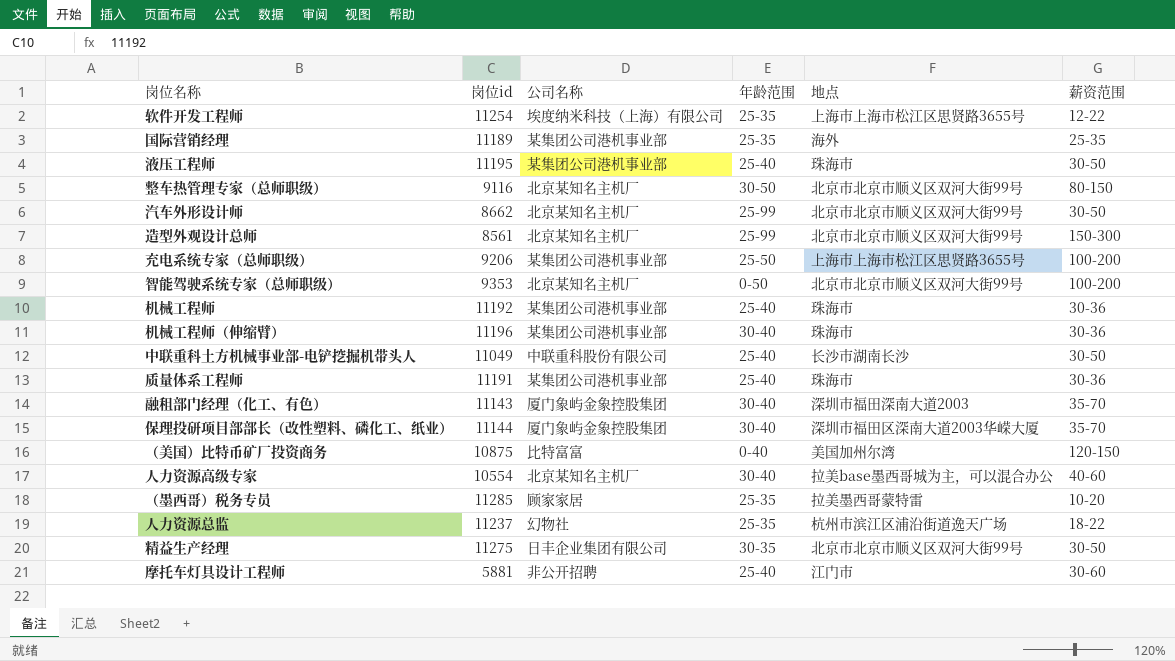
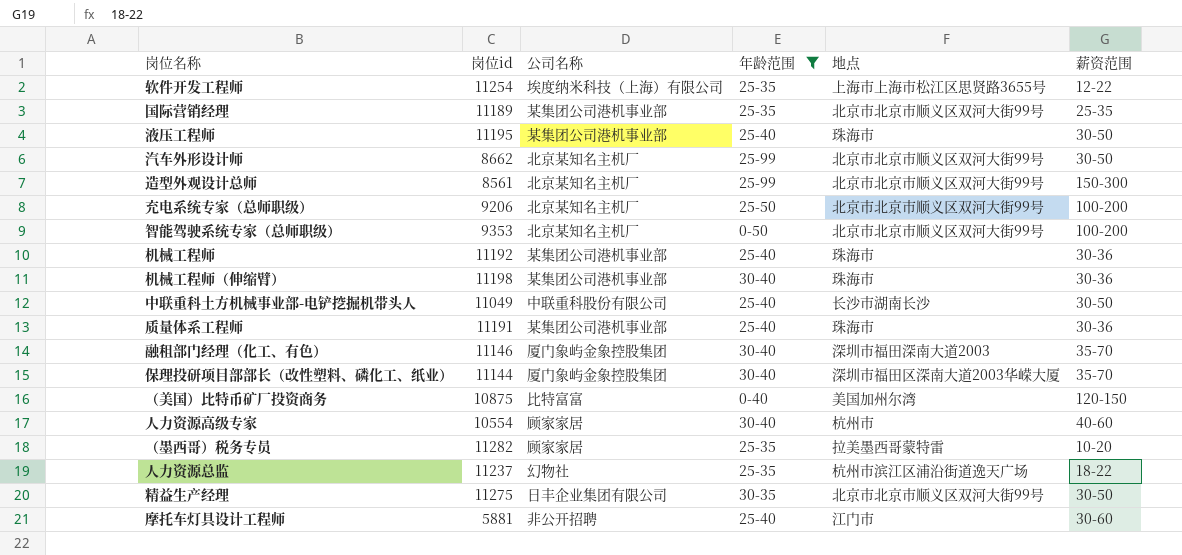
filter: none -> 年龄范围 != 30-50
国际营销经理 | 地点: 海外 -> 北京市北京市顺义区双河大街99号
充电系统专家（总师职级） | 公司名称: 某集团公司港机事业部 -> 北京某知名主机厂
充电系统专家（总师职级） | 地点: 上海市上海市松江区思贤路3655号 -> 北京市北京市顺义区双河大街99号
机械工程师（伸缩臂） | 岗位id: 11196 -> 11198
融租部门经理（化工、有色） | 岗位id: 11143 -> 11146
人力资源高级专家 | 公司名称: 北京某知名主机厂 -> 顾家家居
人力资源高级专家 | 地点: 拉美base墨西哥城为主，可以混合办公 -> 杭州市
（墨西哥）税务专员 | 岗位id: 11285 -> 11282

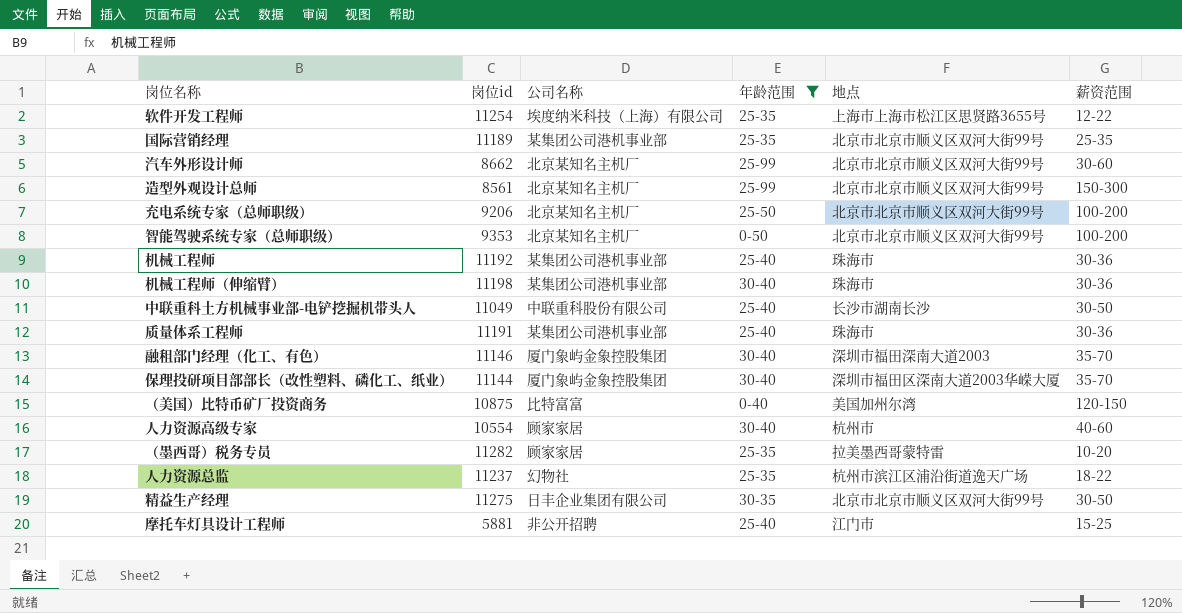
row 液压工程师: 11195 | 某集团公司港机事业部 | 25-40 | 珠海市 | 30-50 -> none
汽车外形设计师 | 薪资范围: 30-50 -> 30-60
摩托车灯具设计工程师 | 薪资范围: 30-60 -> 15-25

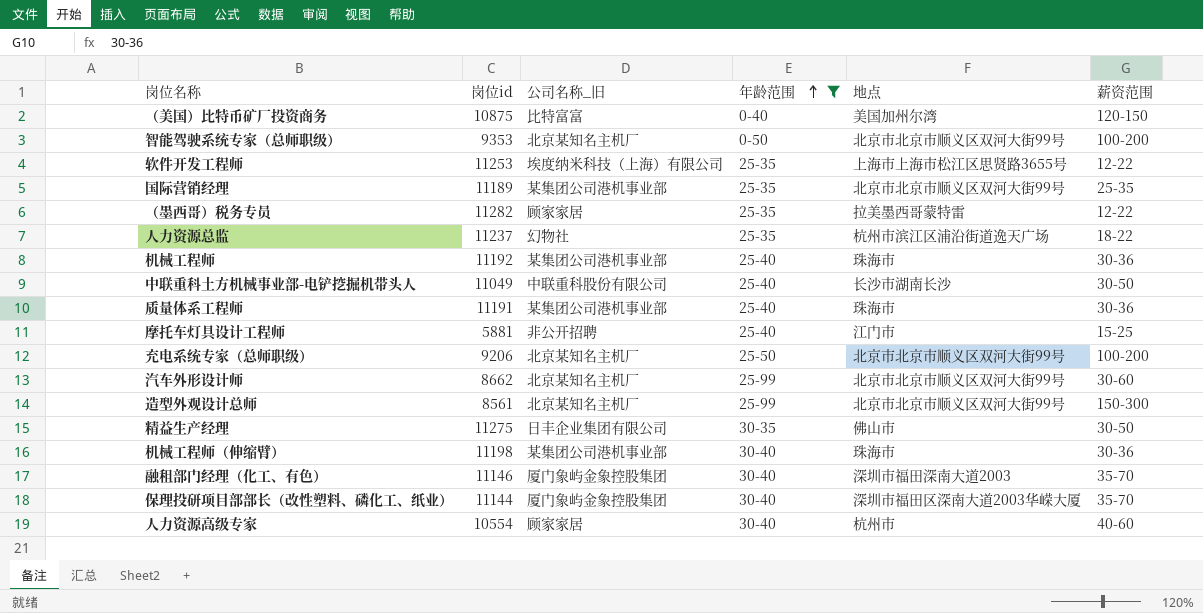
row order: none -> 年龄范围 ascending
column name: 公司名称 -> 公司名称_旧
软件开发工程师 | 岗位id: 11254 -> 11253
（墨西哥）税务专员 | 薪资范围: 10-20 -> 12-22
精益生产经理 | 地点: 北京市北京市顺义区双河大街99号 -> 佛山市

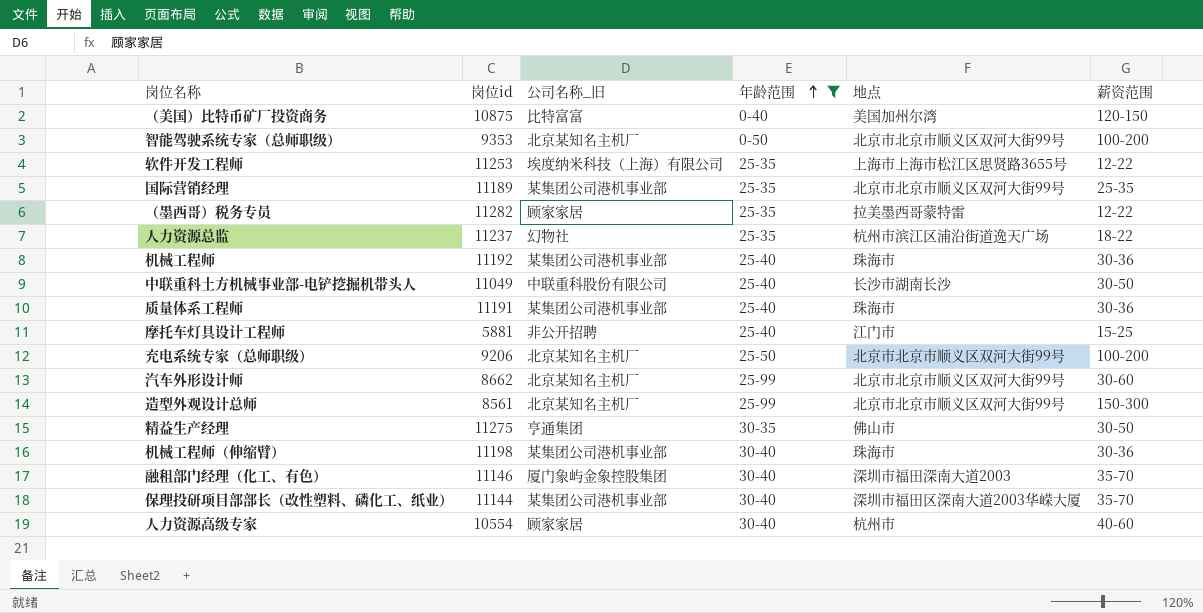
精益生产经理 | 公司名称_旧: 日丰企业集团有限公司 -> 亨通集团
保理投研项目部部长（改性塑料、磷化工、纸业） | 公司名称_旧: 厦门象屿金象控股集团 -> 某集团公司港机事业部

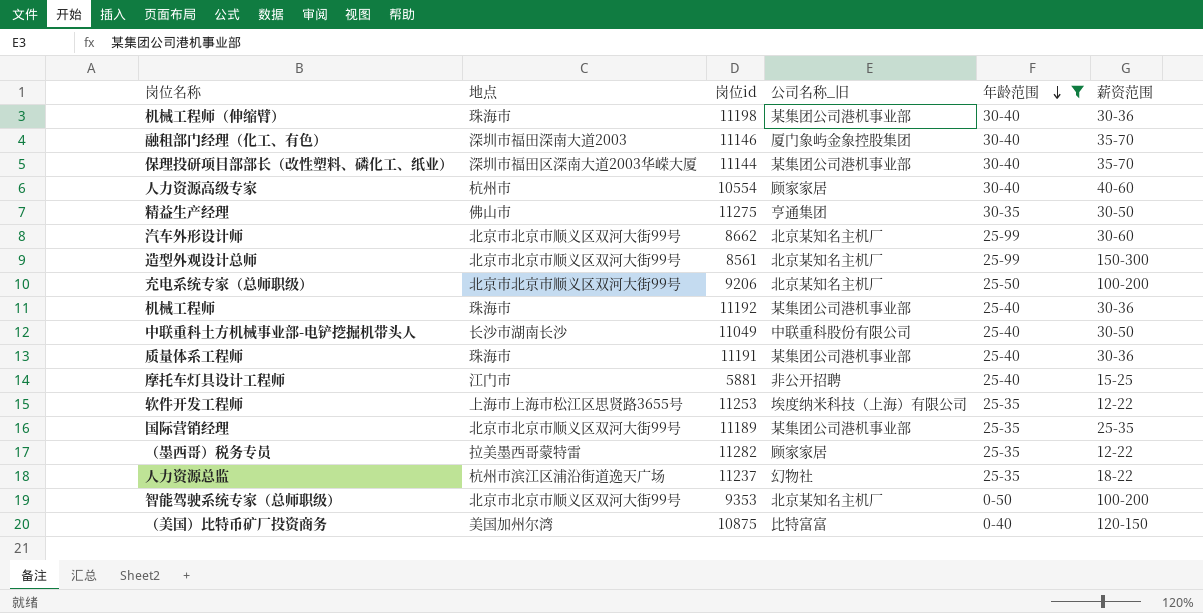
row order: 年龄范围 ascending -> 年龄范围 descending
column 地点 | position: 5 -> 2

